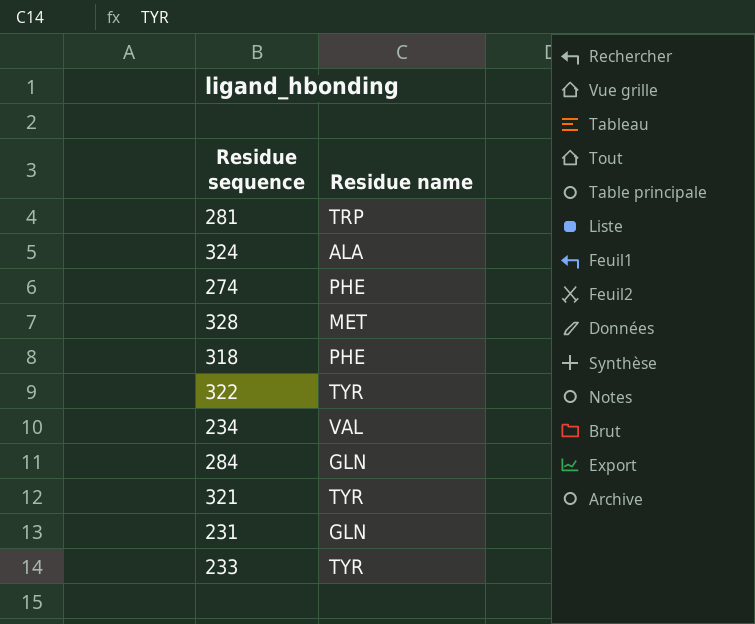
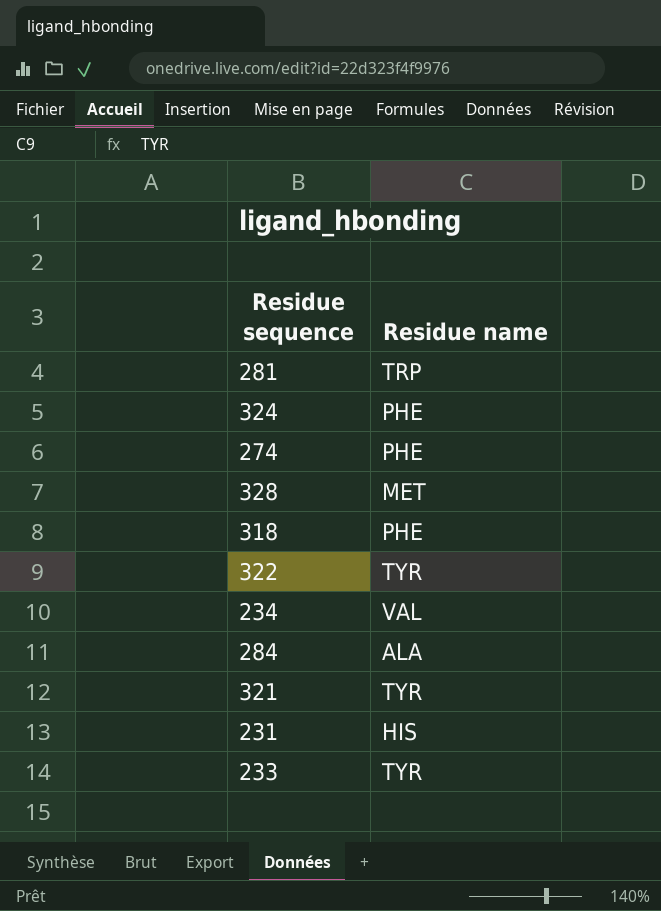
324 | Residue name: ALA -> PHE
284 | Residue name: GLN -> ALA
231 | Residue name: GLN -> HIS

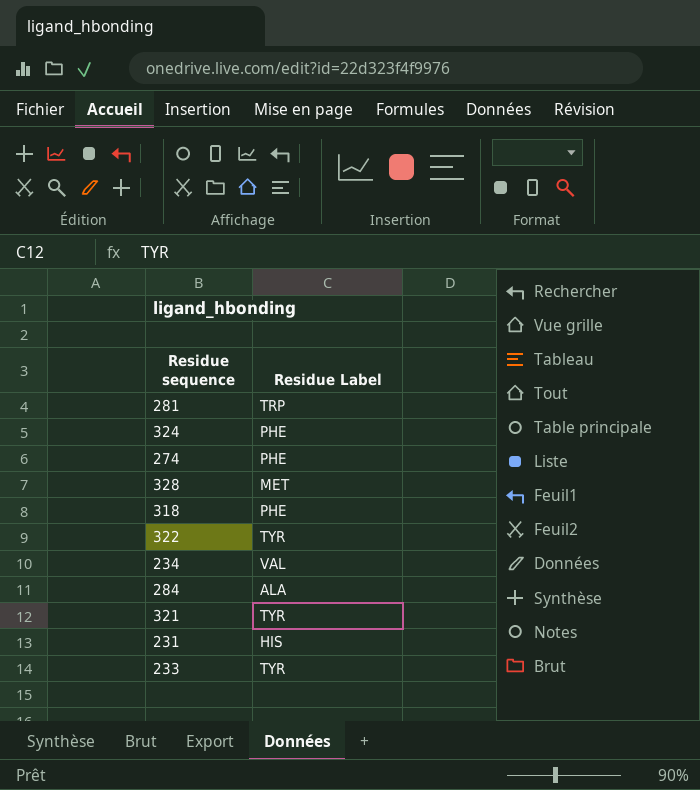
column name: Residue name -> Residue Label

